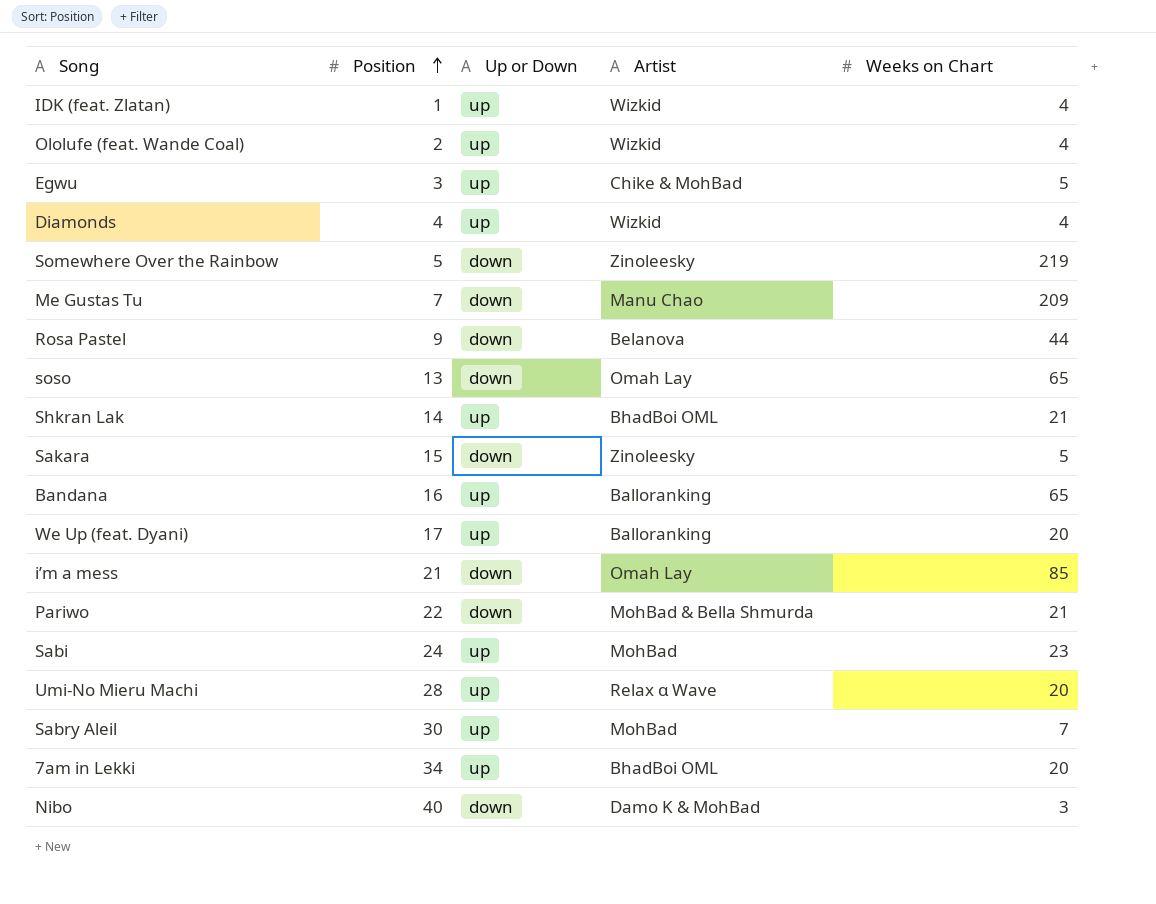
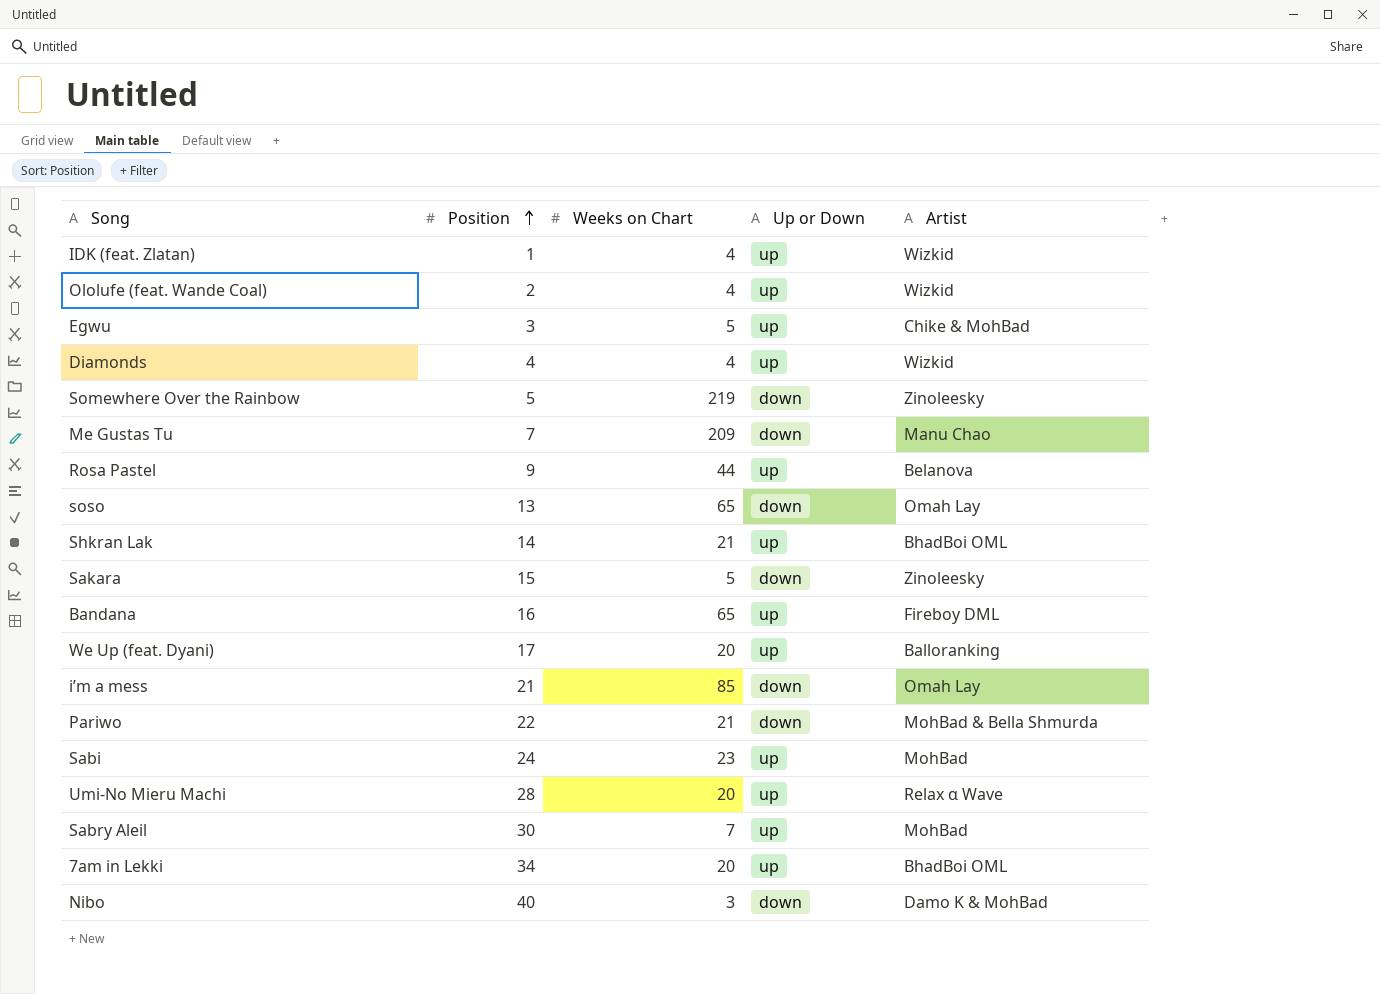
column Weeks on Chart | position: 5 -> 3
Rosa Pastel | Up or Down: down -> up
Bandana | Artist: Balloranking -> Fireboy DML

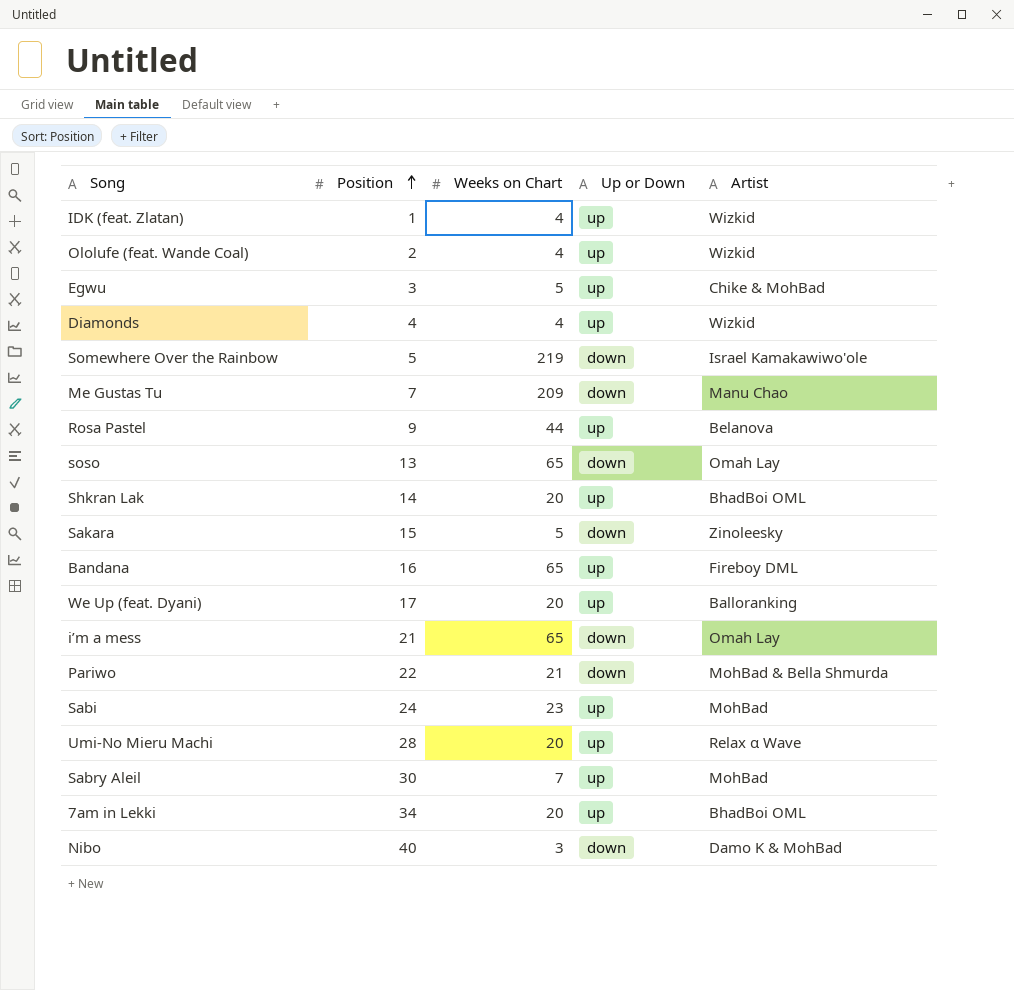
Somewhere Over the Rainbow | Artist: Zinoleesky -> Israel Kamakawiwo'ole
Shkran Lak | Weeks on Chart: 21 -> 20
i’m a mess | Weeks on Chart: 85 -> 65

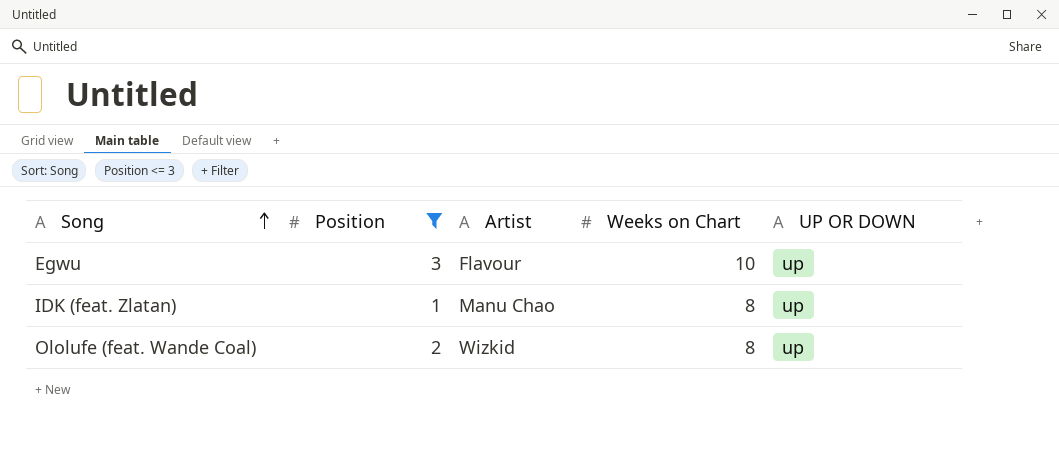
filter: none -> Position <= 3
row order: Position ascending -> Song ascending
column Artist | position: 5 -> 3
column name: Up or Down -> UP OR DOWN
Egwu | Artist: Chike & MohBad -> Flavour
Egwu | Weeks on Chart: 5 -> 10
IDK (feat. Zlatan) | Artist: Wizkid -> Manu Chao
IDK (feat. Zlatan) | Weeks on Chart: 4 -> 8
Ololufe (feat. Wande Coal) | Weeks on Chart: 4 -> 8

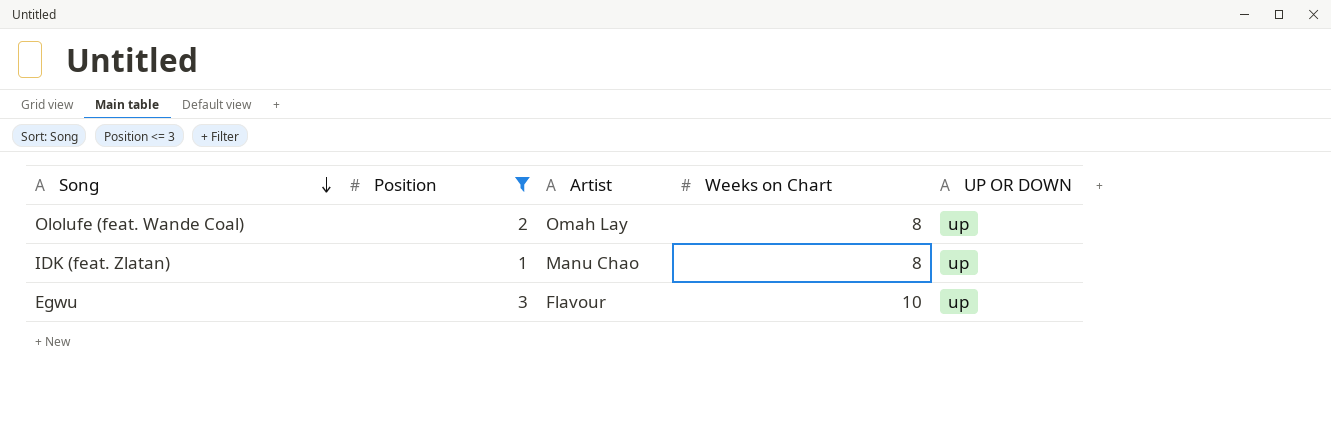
row order: Song ascending -> Song descending
Ololufe (feat. Wande Coal) | Artist: Wizkid -> Omah Lay

